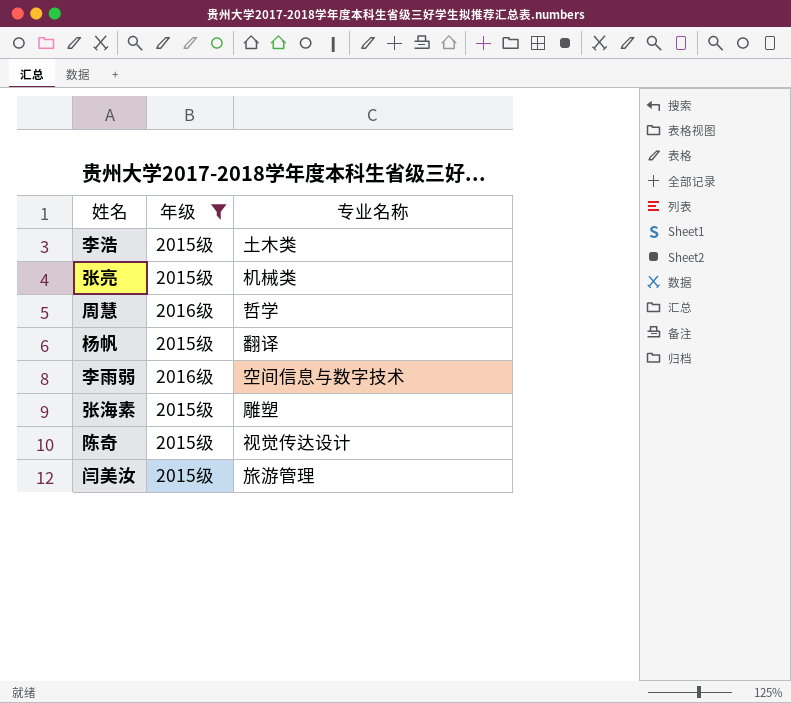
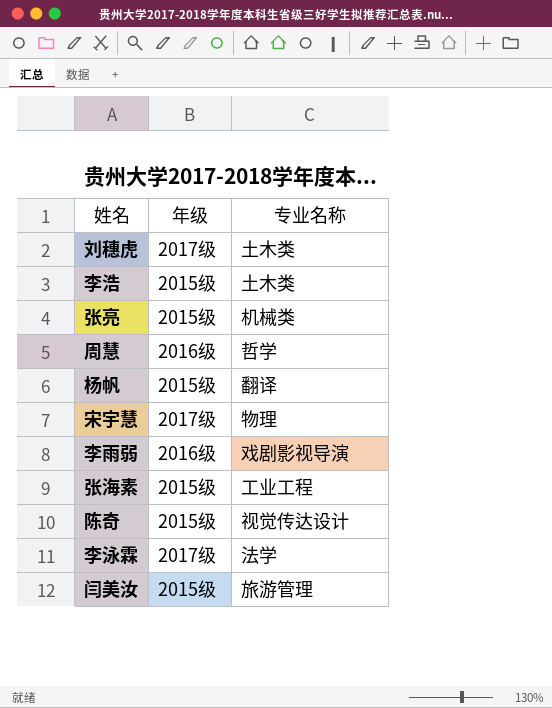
filter: 年级 != 2017级 -> none
李雨弱 | 专业名称: 空间信息与数字技术 -> 戏剧影视导演
张海素 | 专业名称: 雕塑 -> 工业工程

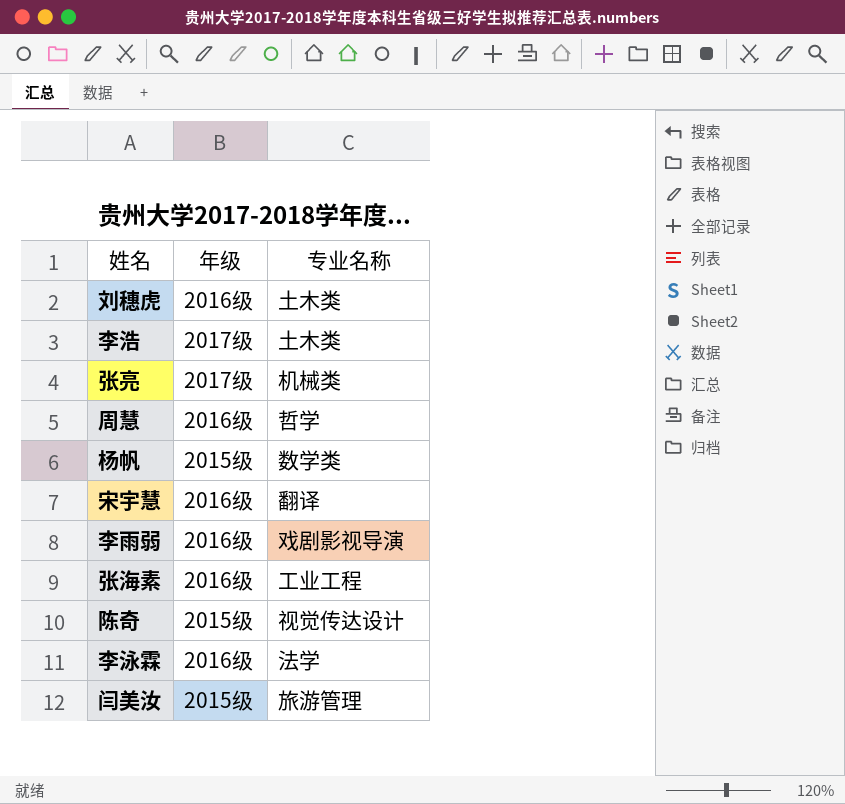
刘穗虎 | 年级: 2017级 -> 2016级
李浩 | 年级: 2015级 -> 2017级
张亮 | 年级: 2015级 -> 2017级
杨帆 | 专业名称: 翻译 -> 数学类
宋宇慧 | 年级: 2017级 -> 2016级
宋宇慧 | 专业名称: 物理 -> 翻译
张海素 | 年级: 2015级 -> 2016级
李泳霖 | 年级: 2017级 -> 2016级

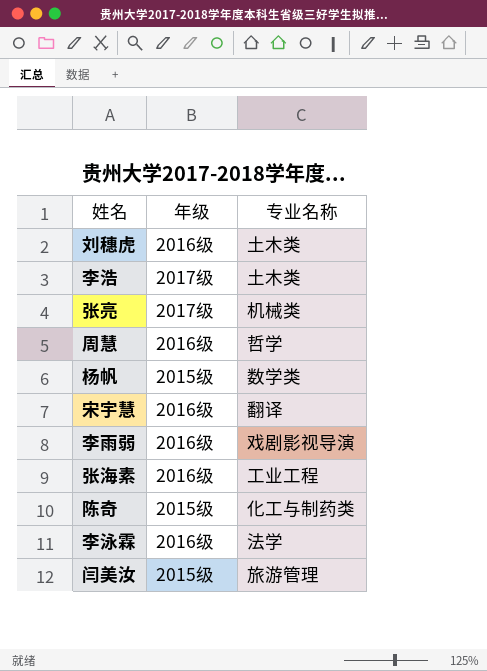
陈奇 | 专业名称: 视觉传达设计 -> 化工与制药类

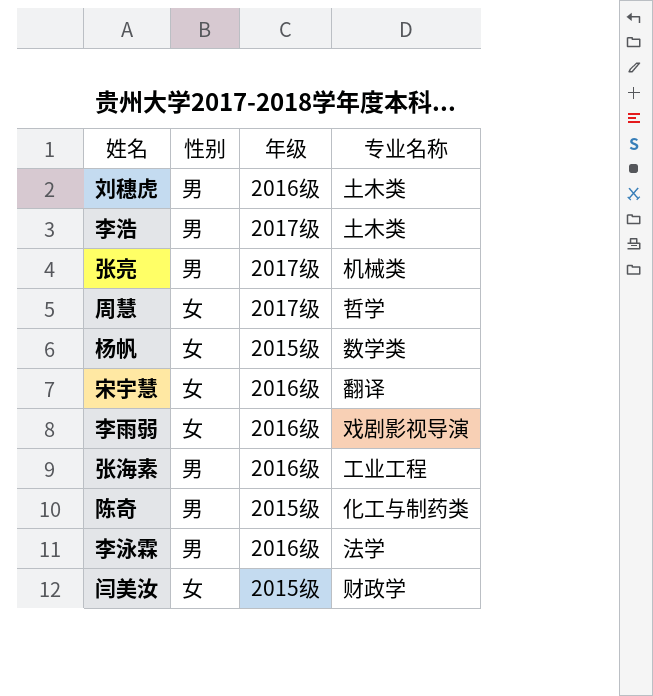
column 性别 | position: none -> 2
周慧 | 年级: 2016级 -> 2017级
闫美汝 | 专业名称: 旅游管理 -> 财政学

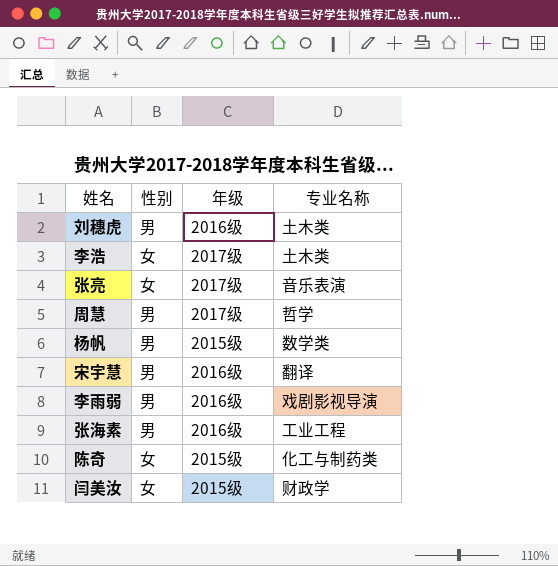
row 李泳霖: 男 | 2016级 | 法学 -> none
李浩 | 性别: 男 -> 女
张亮 | 性别: 男 -> 女
张亮 | 专业名称: 机械类 -> 音乐表演
周慧 | 性别: 女 -> 男
杨帆 | 性别: 女 -> 男
宋宇慧 | 性别: 女 -> 男
李雨弱 | 性别: 女 -> 男
陈奇 | 性别: 男 -> 女

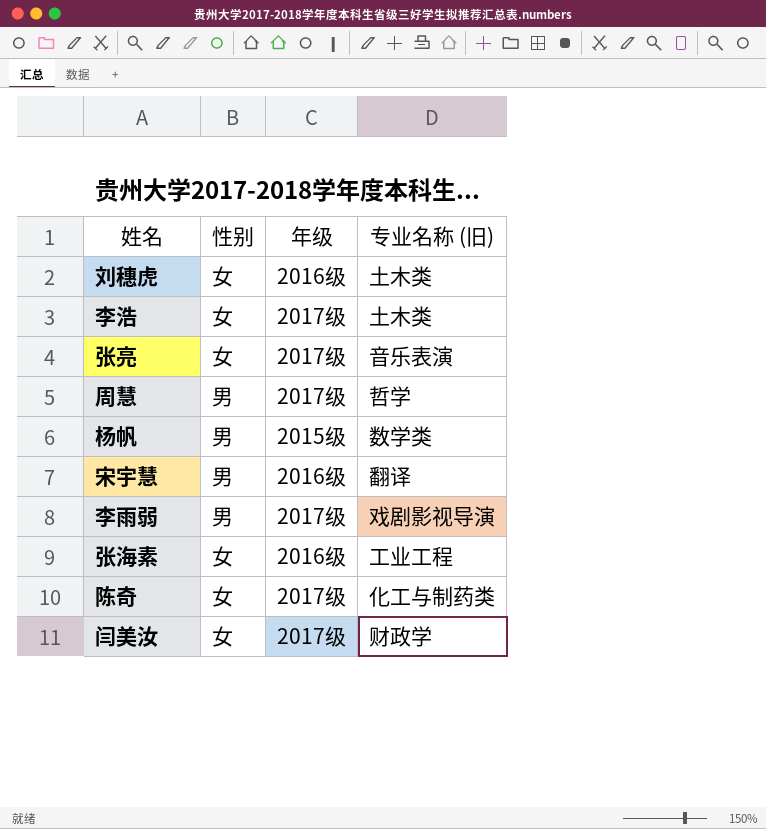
column name: 专业名称 -> 专业名称 (旧)
刘穗虎 | 性别: 男 -> 女
李雨弱 | 年级: 2016级 -> 2017级
张海素 | 性别: 男 -> 女
陈奇 | 年级: 2015级 -> 2017级
闫美汝 | 年级: 2015级 -> 2017级

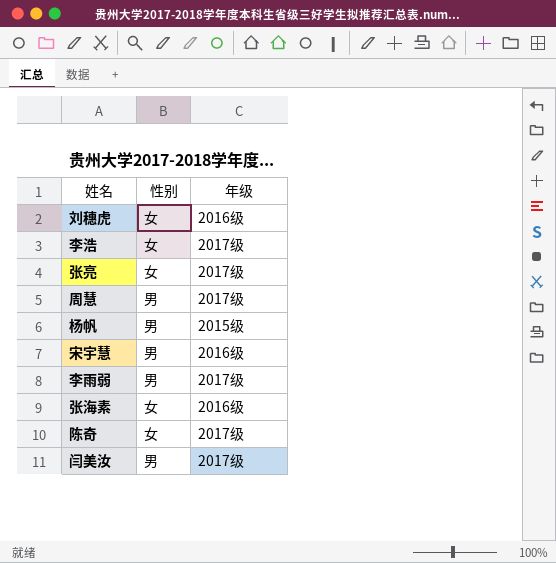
column 专业名称 (旧) | position: 4 -> none
闫美汝 | 性别: 女 -> 男

